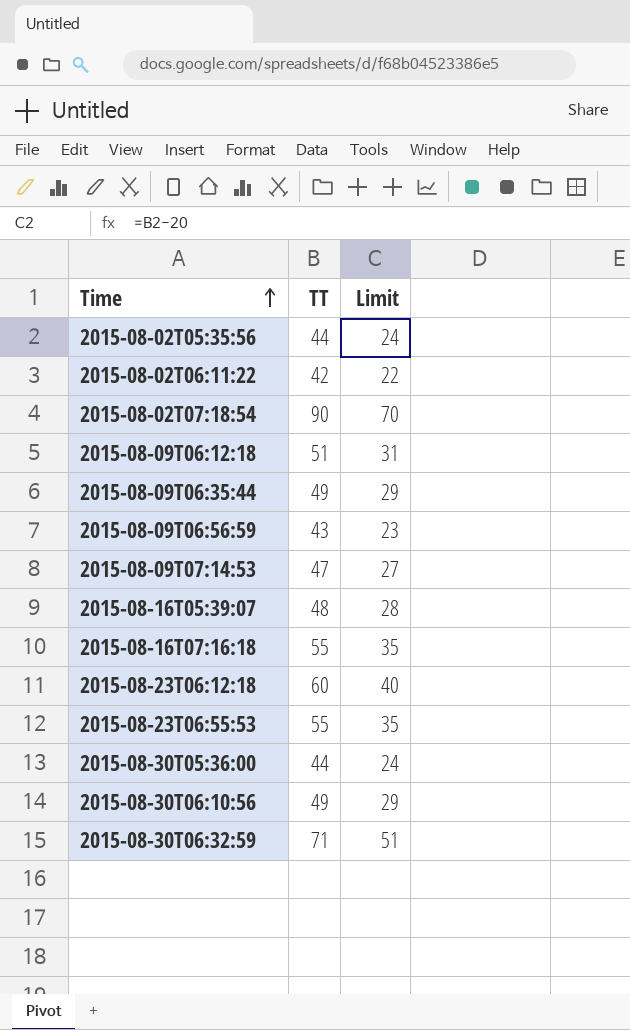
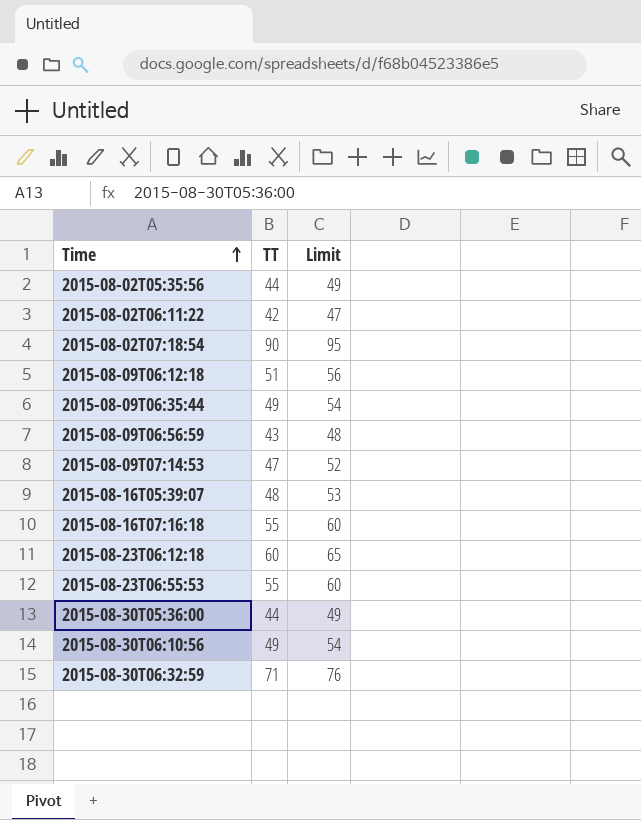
column Limit | formula: [TT] - 20 -> [TT] + 5

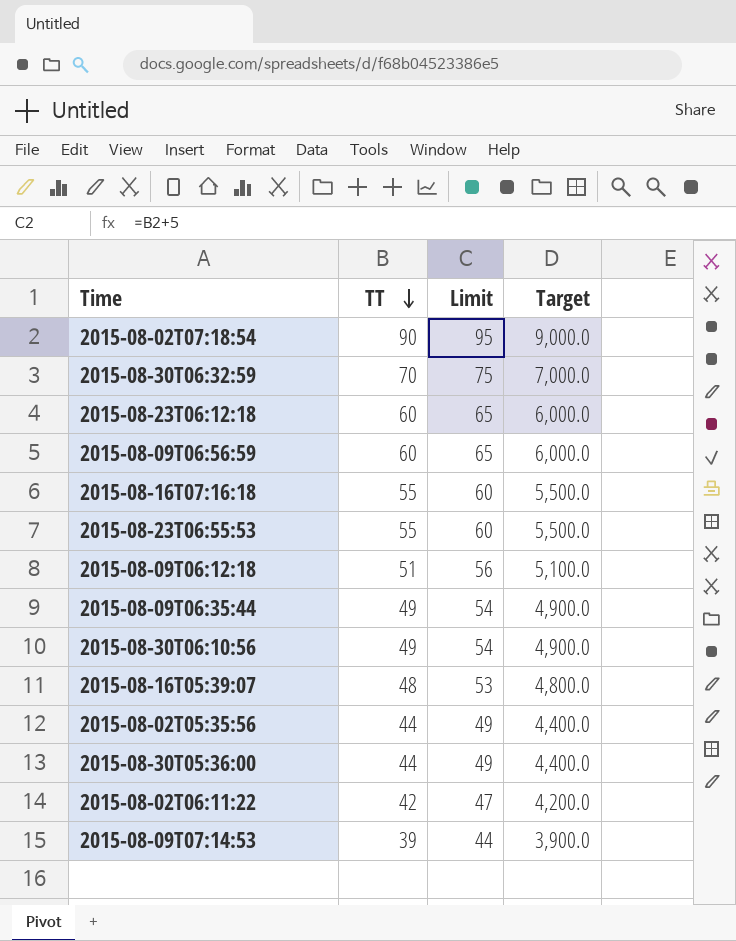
row order: Time ascending -> TT descending
column Target | formula: none -> [TT] * 100
2015-08-30T06:32:59 | TT: 71 -> 70
2015-08-30T06:32:59 | Limit: 76 -> 75
2015-08-09T06:56:59 | TT: 43 -> 60
2015-08-09T06:56:59 | Limit: 48 -> 65
2015-08-09T07:14:53 | TT: 47 -> 39
2015-08-09T07:14:53 | Limit: 52 -> 44

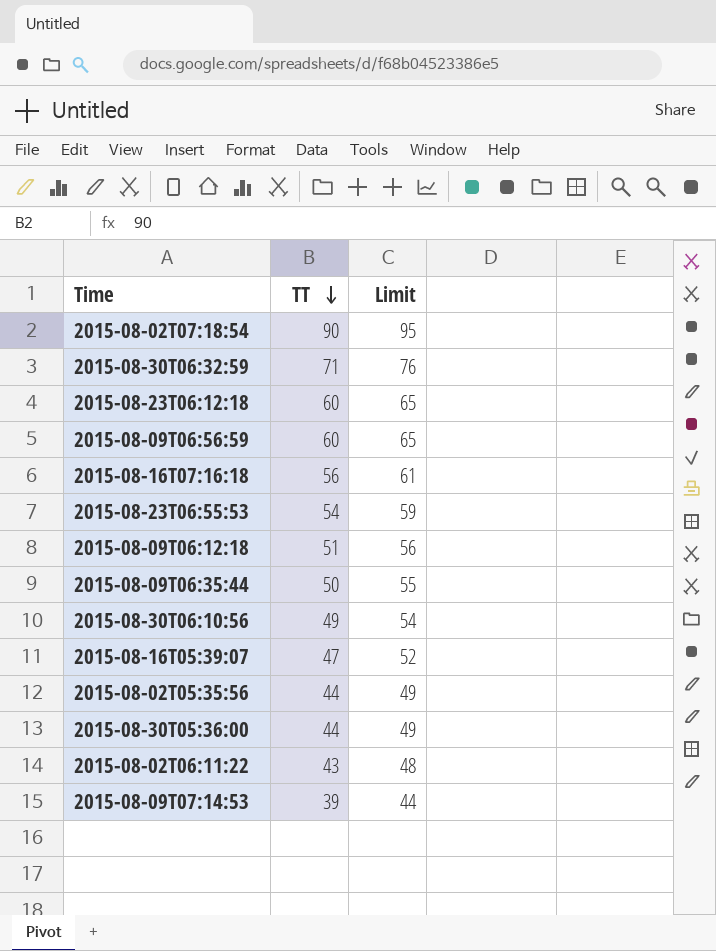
column Target | formula: [TT] * 100 -> none
2015-08-30T06:32:59 | TT: 70 -> 71
2015-08-30T06:32:59 | Limit: 75 -> 76
2015-08-16T07:16:18 | TT: 55 -> 56
2015-08-16T07:16:18 | Limit: 60 -> 61
2015-08-23T06:55:53 | TT: 55 -> 54
2015-08-23T06:55:53 | Limit: 60 -> 59
2015-08-09T06:35:44 | TT: 49 -> 50
2015-08-09T06:35:44 | Limit: 54 -> 55
2015-08-16T05:39:07 | TT: 48 -> 47
2015-08-16T05:39:07 | Limit: 53 -> 52
2015-08-02T06:11:22 | TT: 42 -> 43
2015-08-02T06:11:22 | Limit: 47 -> 48

